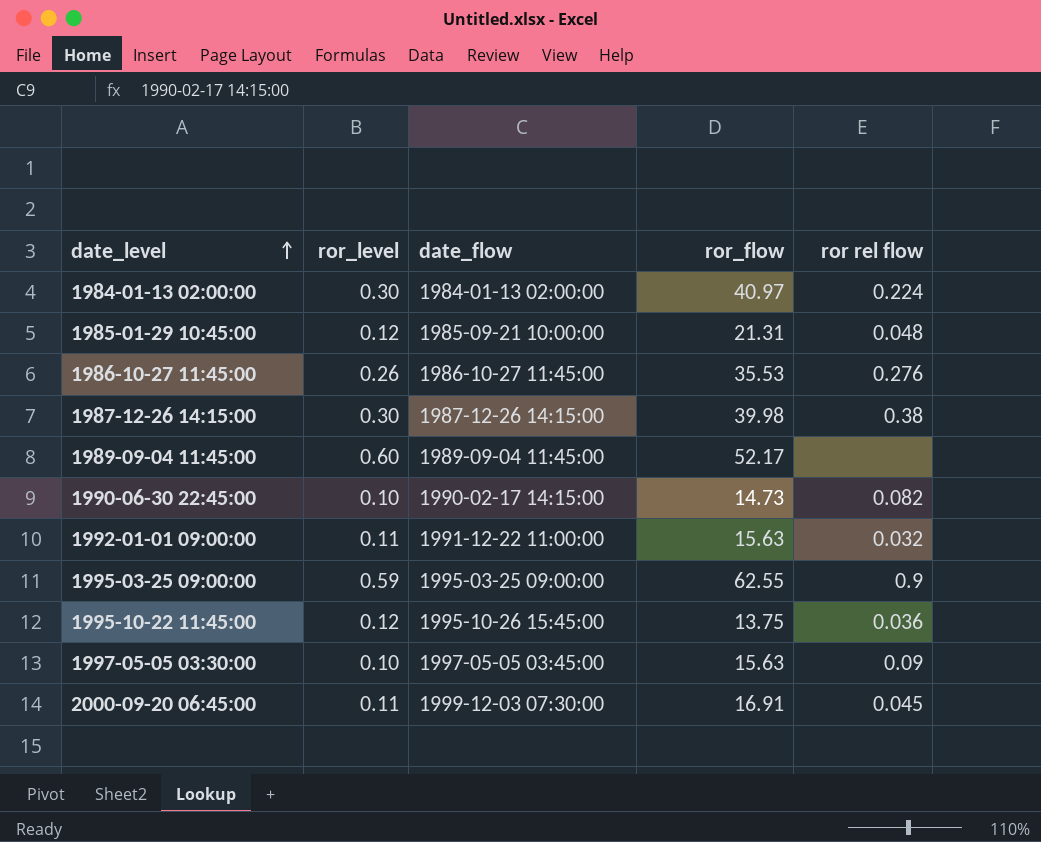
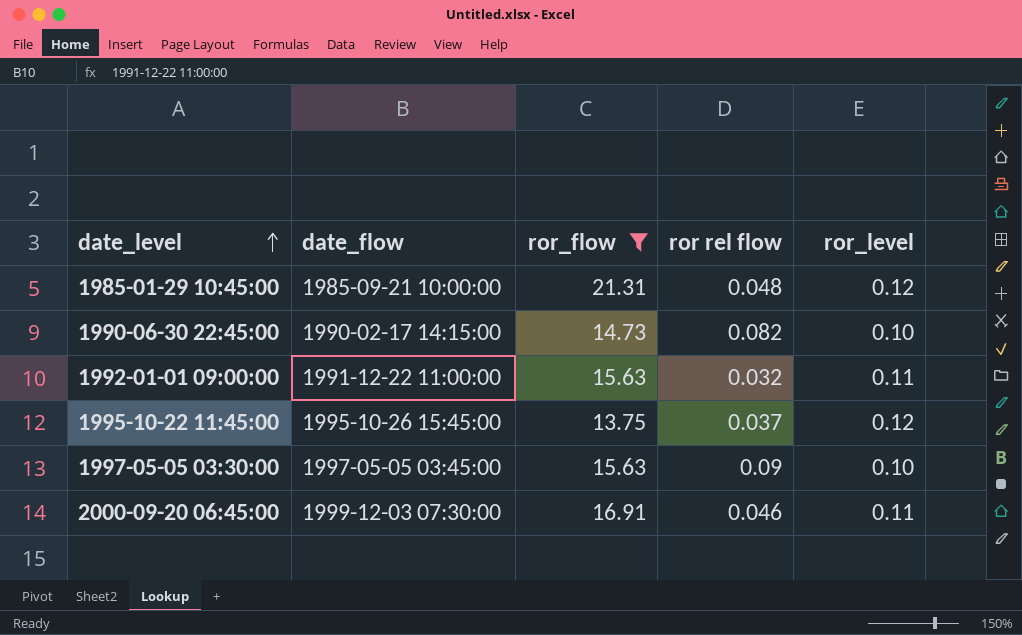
filter: none -> ror_flow <= 21.31
column ror_level | position: 2 -> 5
1995-10-22 11:45:00 | ror rel flow: 0.036 -> 0.037
2000-09-20 06:45:00 | ror rel flow: 0.045 -> 0.046

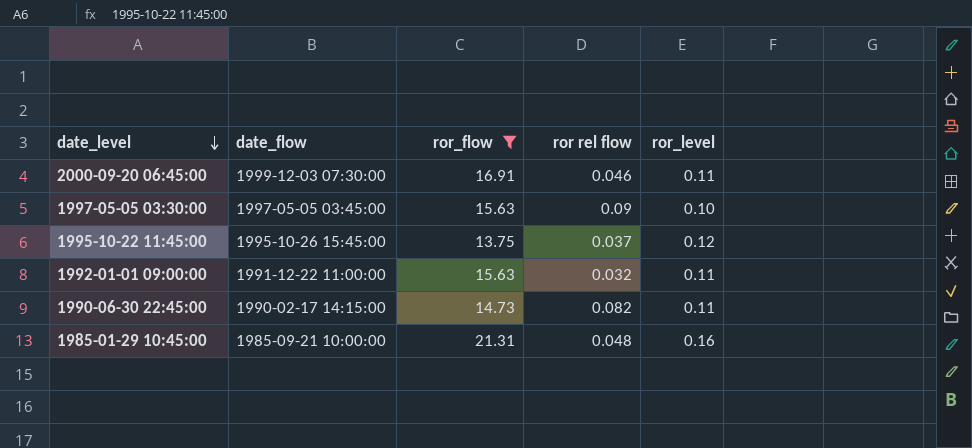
row order: date_level ascending -> date_level descending
1990-06-30 22:45:00 | ror_level: 0.10 -> 0.11
1985-01-29 10:45:00 | ror_level: 0.12 -> 0.16

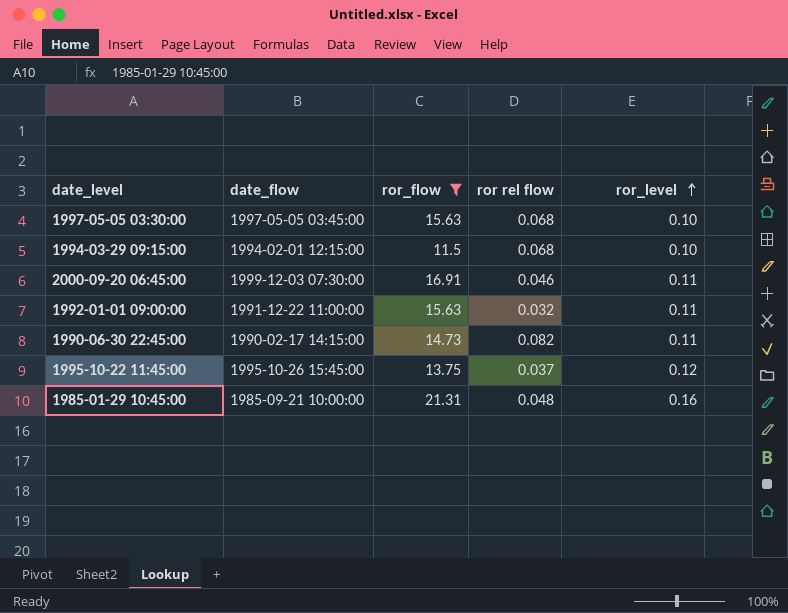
row order: date_level descending -> ror_level ascending
1997-05-05 03:30:00 | ror rel flow: 0.09 -> 0.068
row 1994-03-29 09:15:00: none -> 1994-02-01 12:15:00 | 11.5 | 0.068 | 0.10

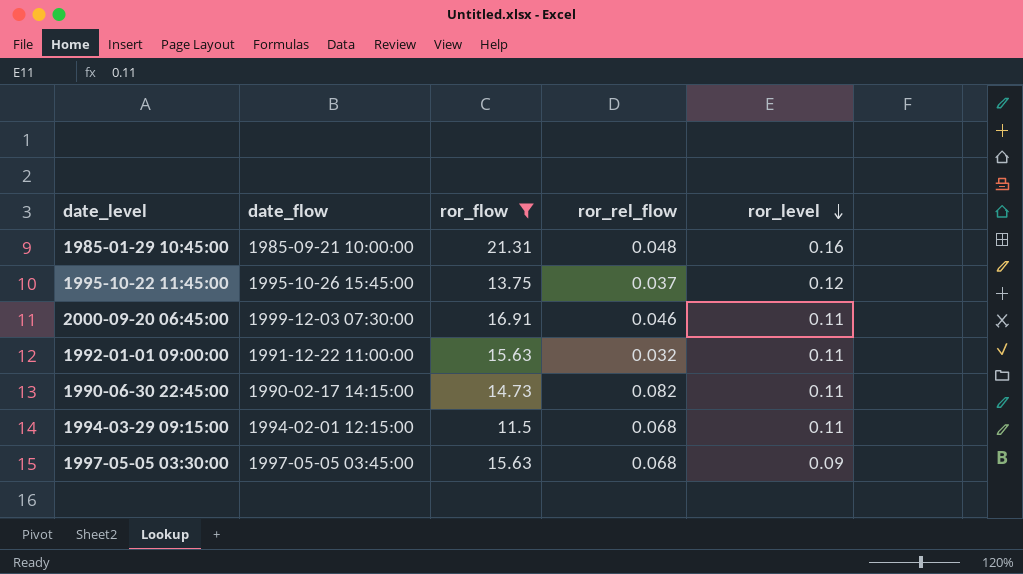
row order: ror_level ascending -> ror_level descending
column name: ror rel flow -> ror_rel_flow
1994-03-29 09:15:00 | ror_level: 0.10 -> 0.11
1997-05-05 03:30:00 | ror_level: 0.10 -> 0.09

